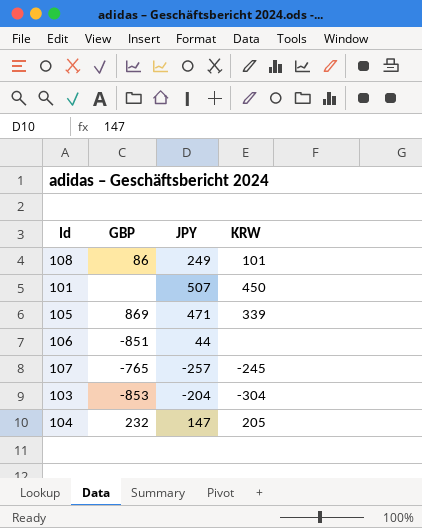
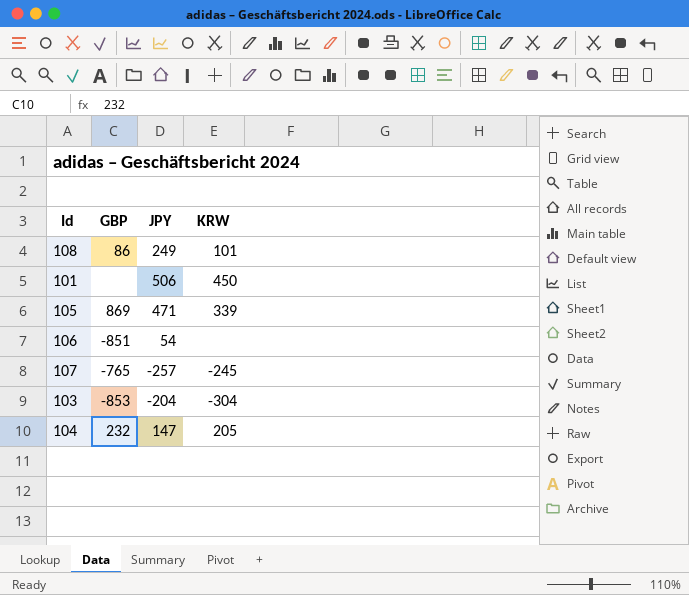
101 | JPY: 507 -> 506
106 | JPY: 44 -> 54

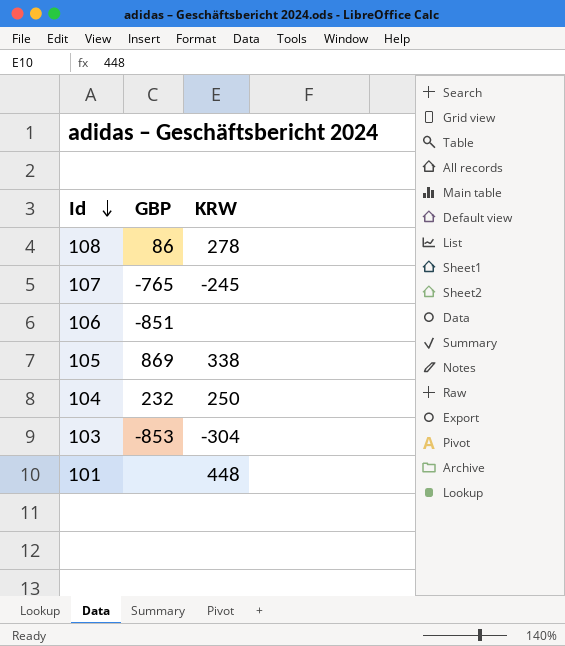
row order: none -> Id descending
column JPY | position: 3 -> none
108 | KRW: 101 -> 278
105 | KRW: 339 -> 338
104 | KRW: 205 -> 250
101 | KRW: 450 -> 448

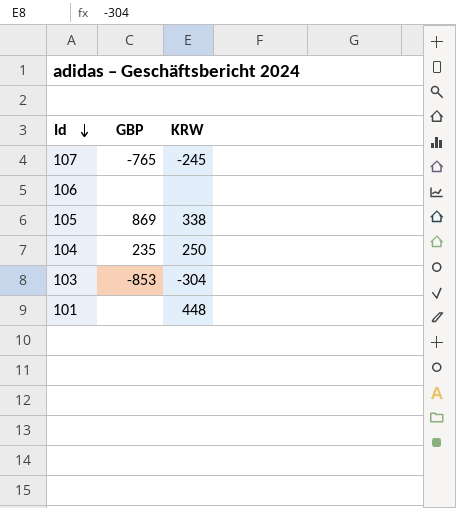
row 108: 86 | 278 -> none
106 | GBP: -851 -> none
104 | GBP: 232 -> 235

